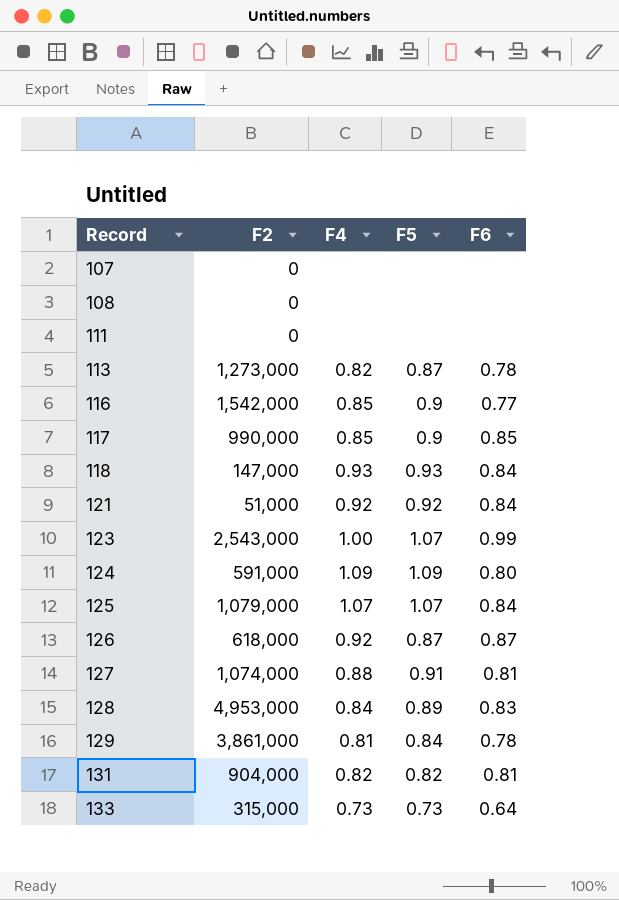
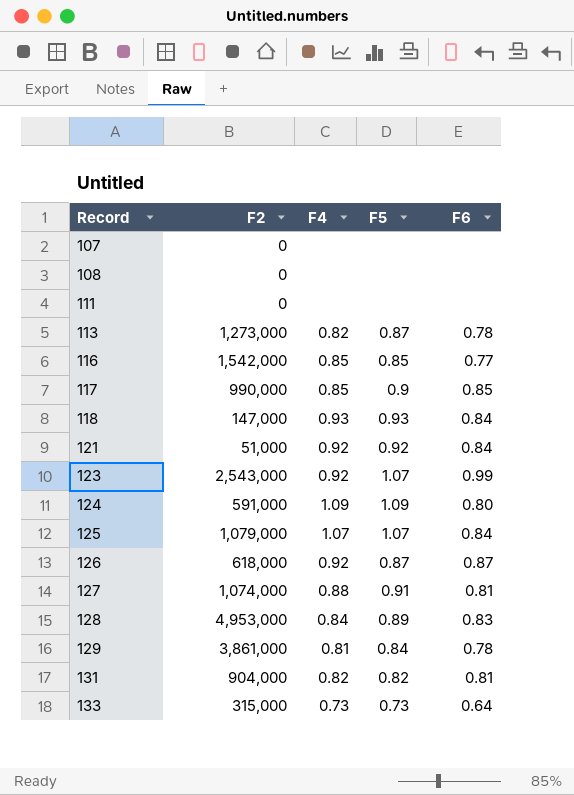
116 | F5: 0.9 -> 0.85
123 | F4: 1.00 -> 0.92

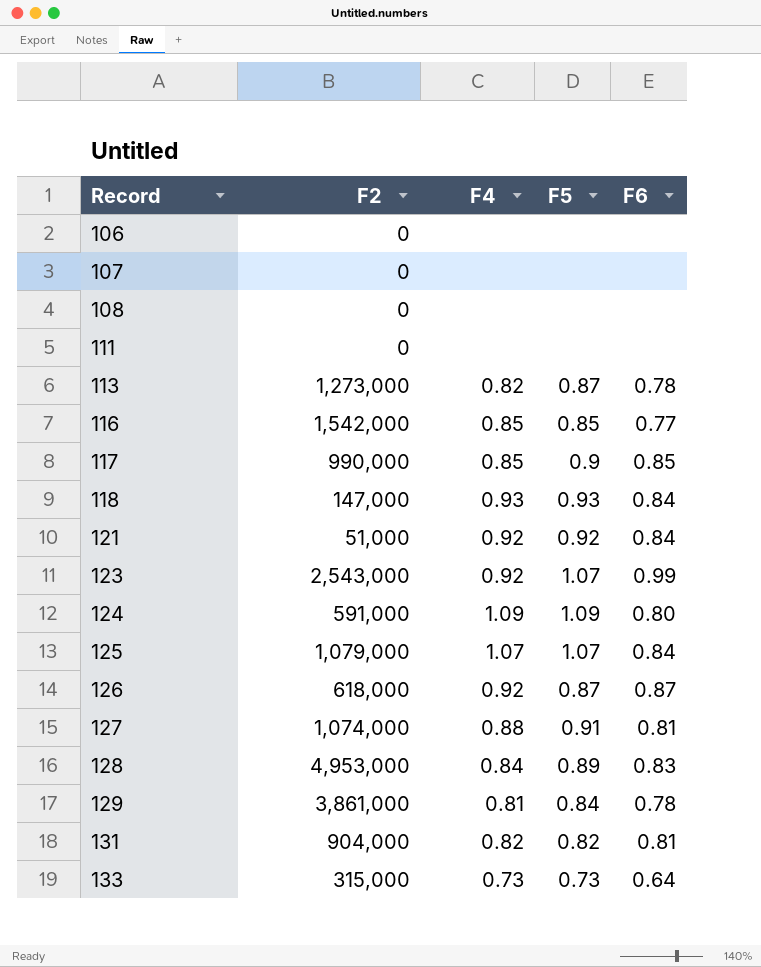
row 106: none -> 0 | none | none | none

